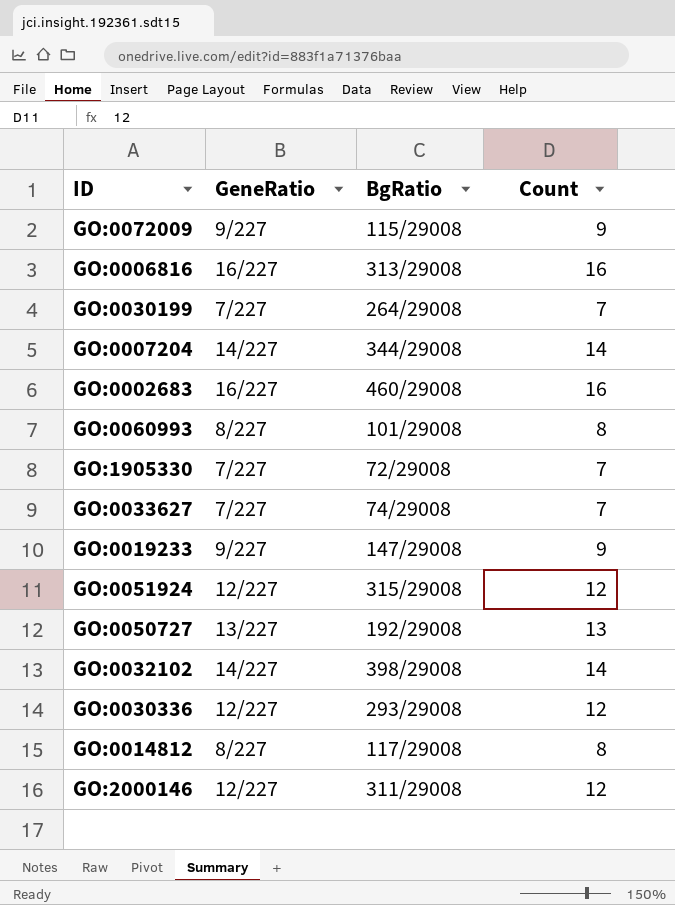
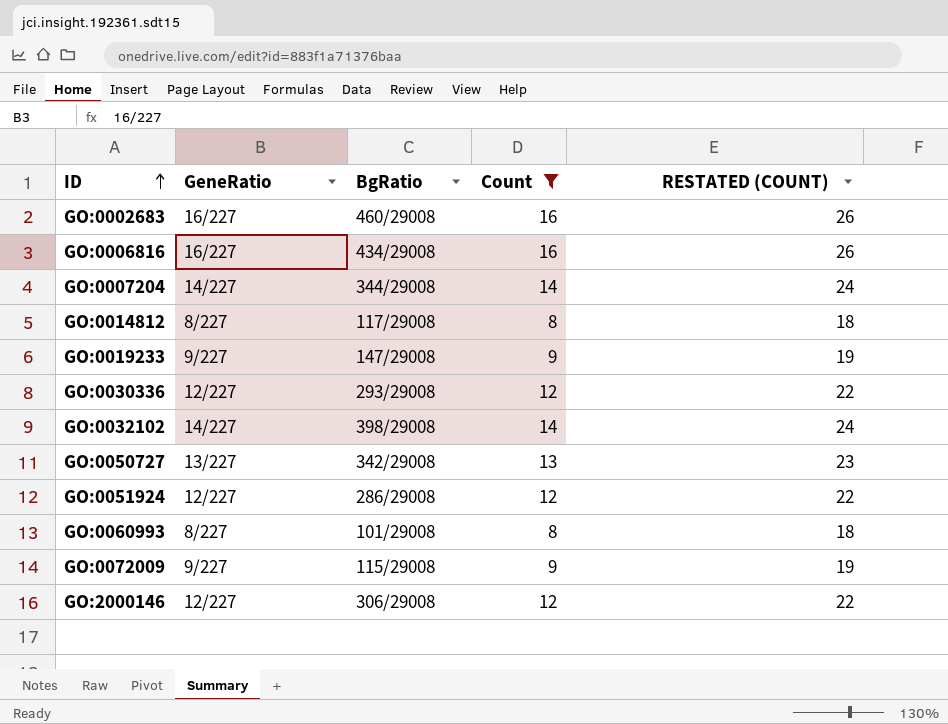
filter: none -> Count != 7
row order: none -> ID ascending
column RESTATED (COUNT) | formula: none -> [Count] + 10
GO:0006816 | BgRatio: 313/29008 -> 434/29008
GO:0050727 | BgRatio: 192/29008 -> 342/29008
GO:0051924 | BgRatio: 315/29008 -> 286/29008
GO:2000146 | BgRatio: 311/29008 -> 306/29008

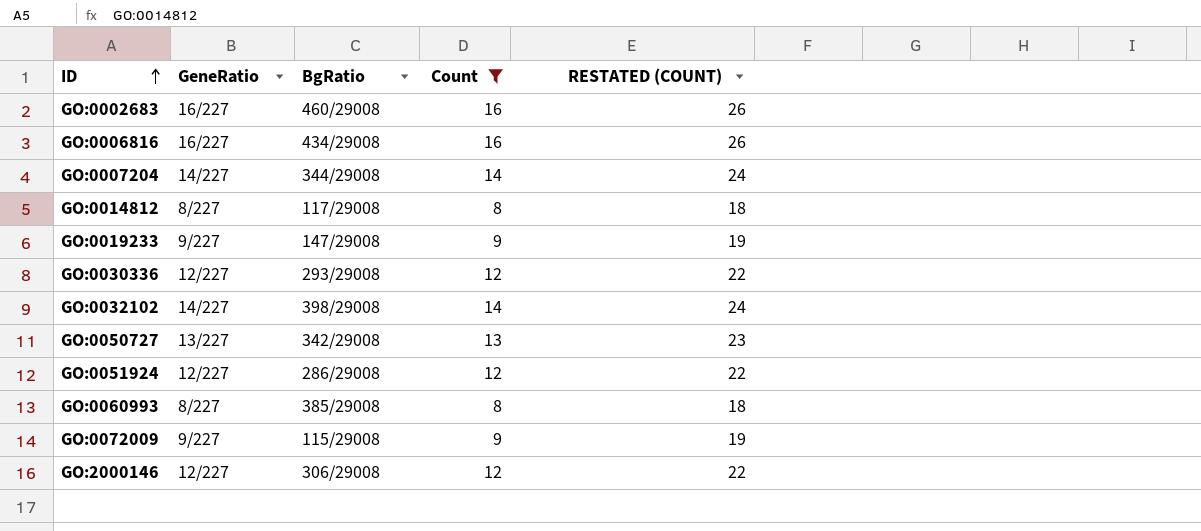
GO:0060993 | BgRatio: 101/29008 -> 385/29008

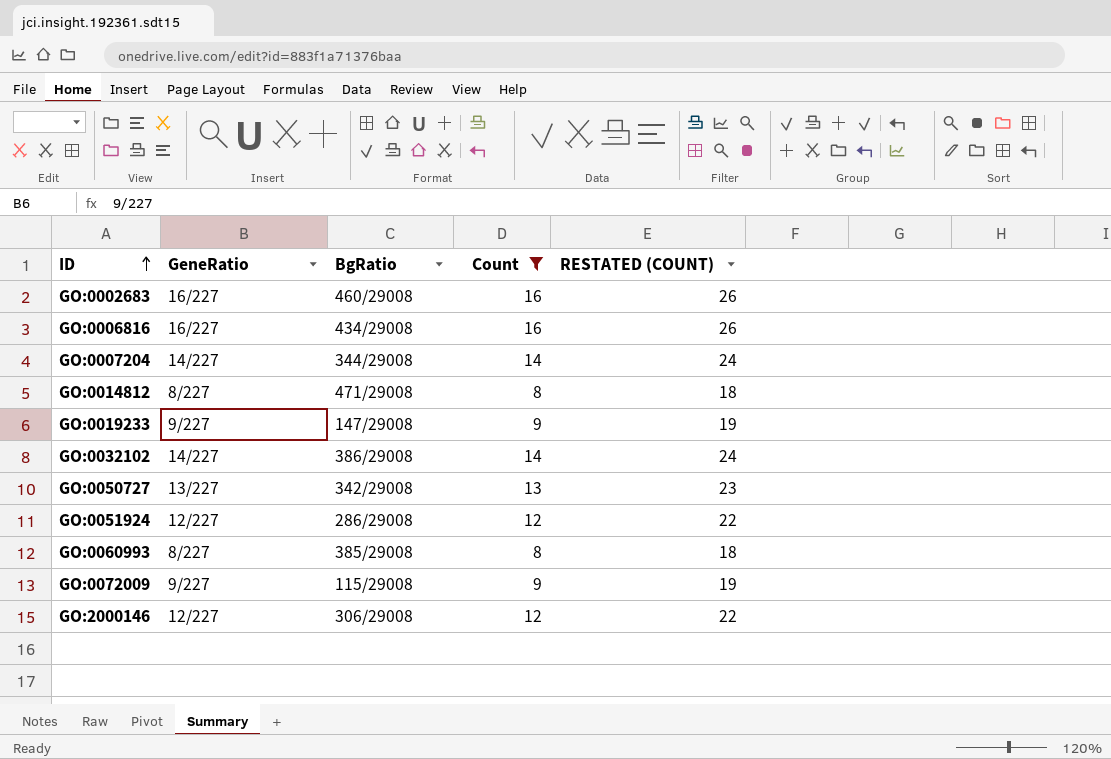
row GO:0030336: 12/227 | 293/29008 | 12 | 22 -> none
GO:0014812 | BgRatio: 117/29008 -> 471/29008
GO:0032102 | BgRatio: 398/29008 -> 386/29008

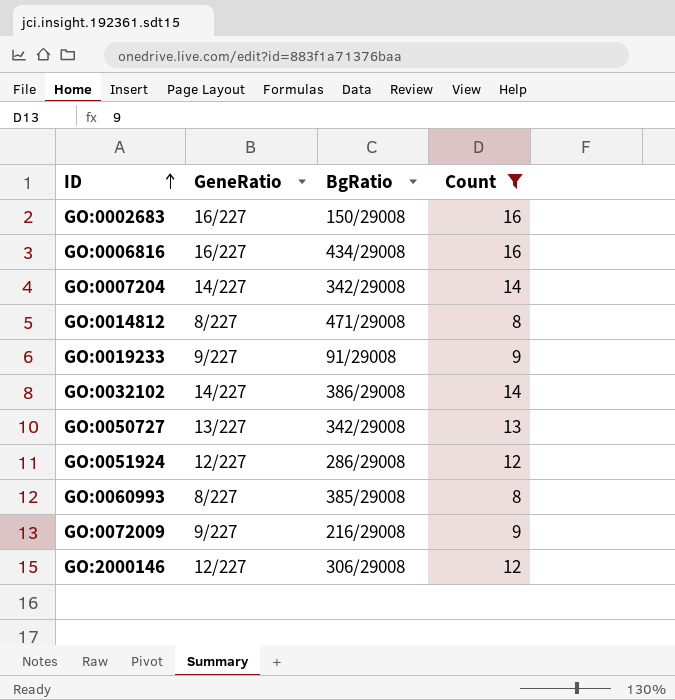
column RESTATED (COUNT) | formula: [Count] + 10 -> none
GO:0002683 | BgRatio: 460/29008 -> 150/29008
GO:0007204 | BgRatio: 344/29008 -> 342/29008
GO:0019233 | BgRatio: 147/29008 -> 91/29008
GO:0072009 | BgRatio: 115/29008 -> 216/29008

